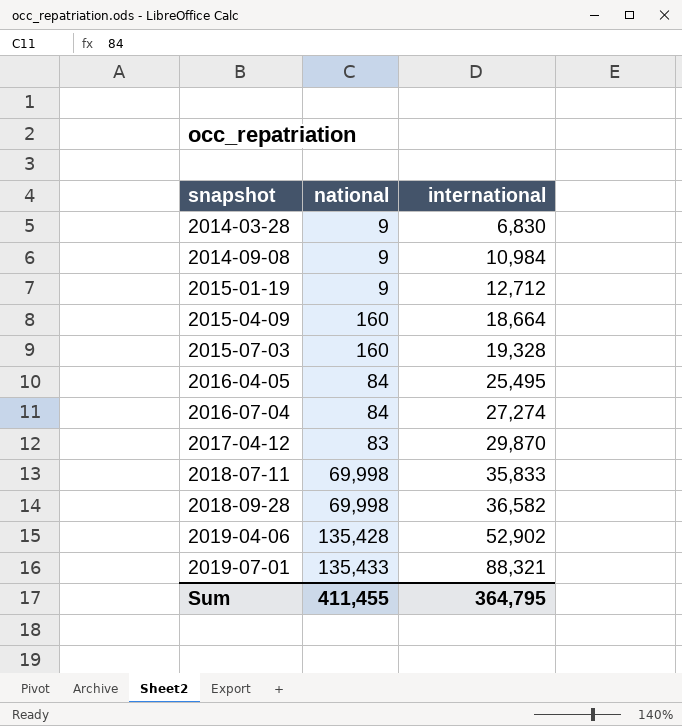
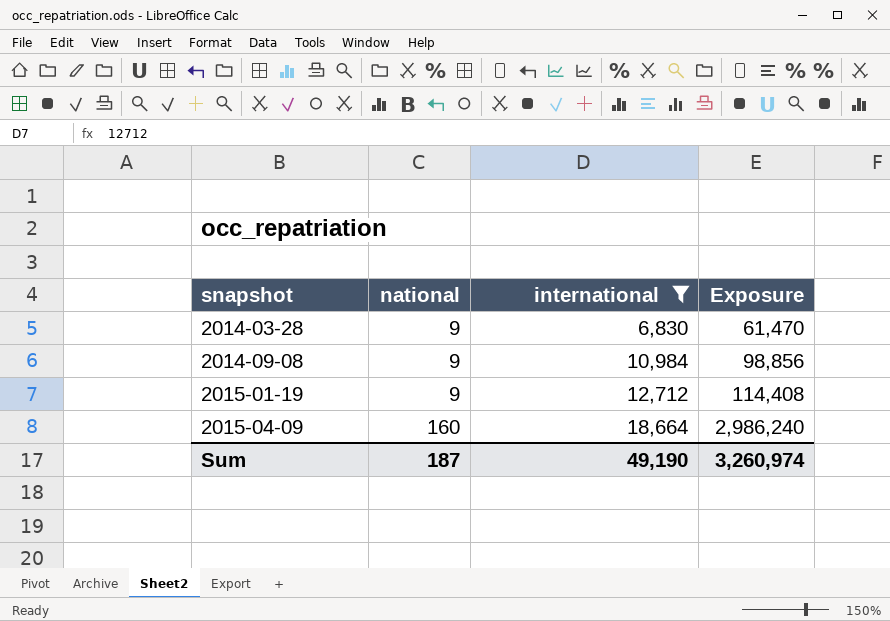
filter: none -> international <= 18,664
column Exposure | formula: none -> [national] * [international]
Sum | national: 411,455 -> 187
Sum | international: 364,795 -> 49,190

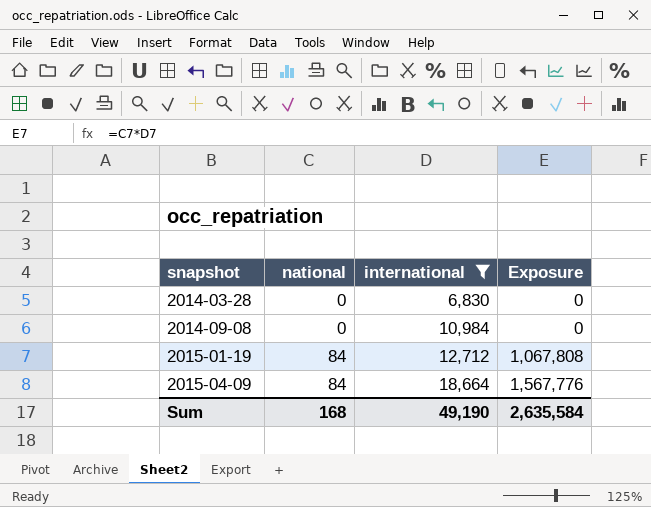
2014-03-28 | national: 9 -> 0
2014-03-28 | Exposure: 61,470 -> 0
2014-09-08 | national: 9 -> 0
2014-09-08 | Exposure: 98,856 -> 0
2015-01-19 | national: 9 -> 84
2015-01-19 | Exposure: 114,408 -> 1,067,808
2015-04-09 | national: 160 -> 84
2015-04-09 | Exposure: 2,986,240 -> 1,567,776
Sum | national: 187 -> 168
Sum | Exposure: 3,260,974 -> 2,635,584

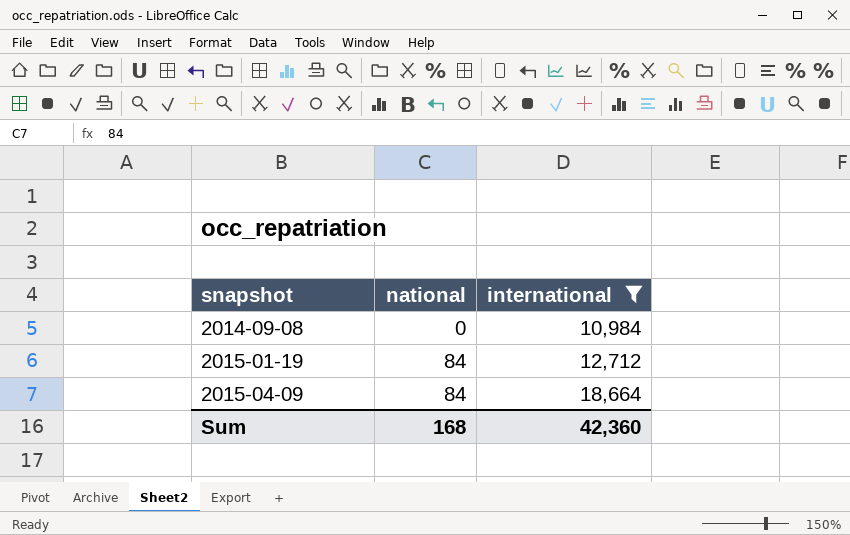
column Exposure | formula: [national] * [international] -> none
row 2014-03-28: 0 | 6,830 | 0 -> none
Sum | international: 49,190 -> 42,360

